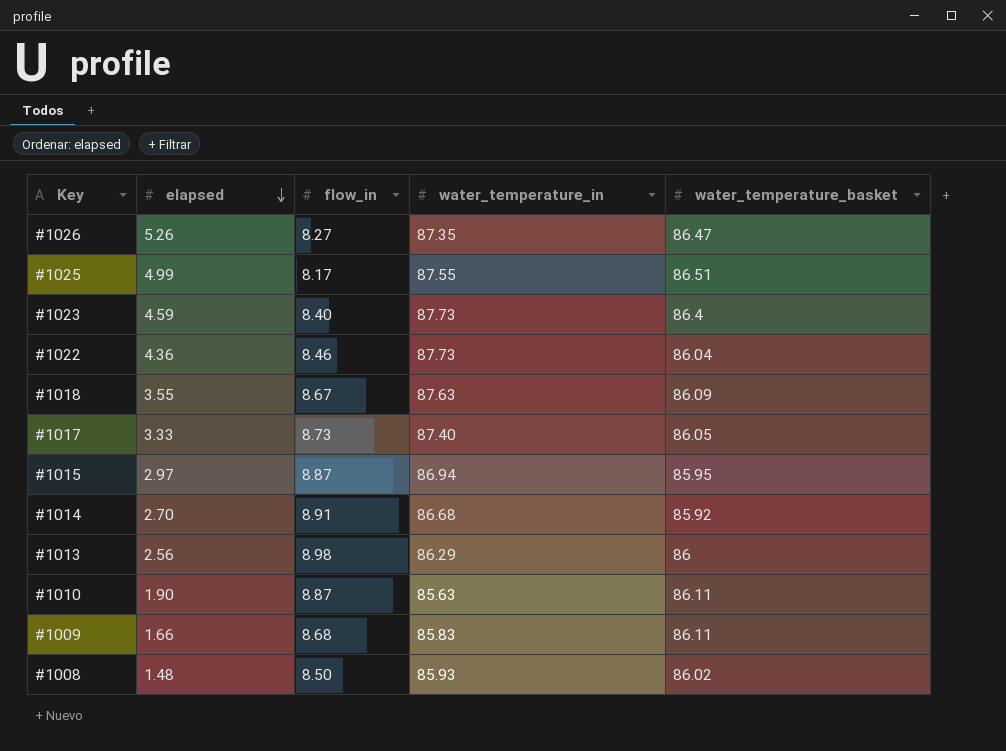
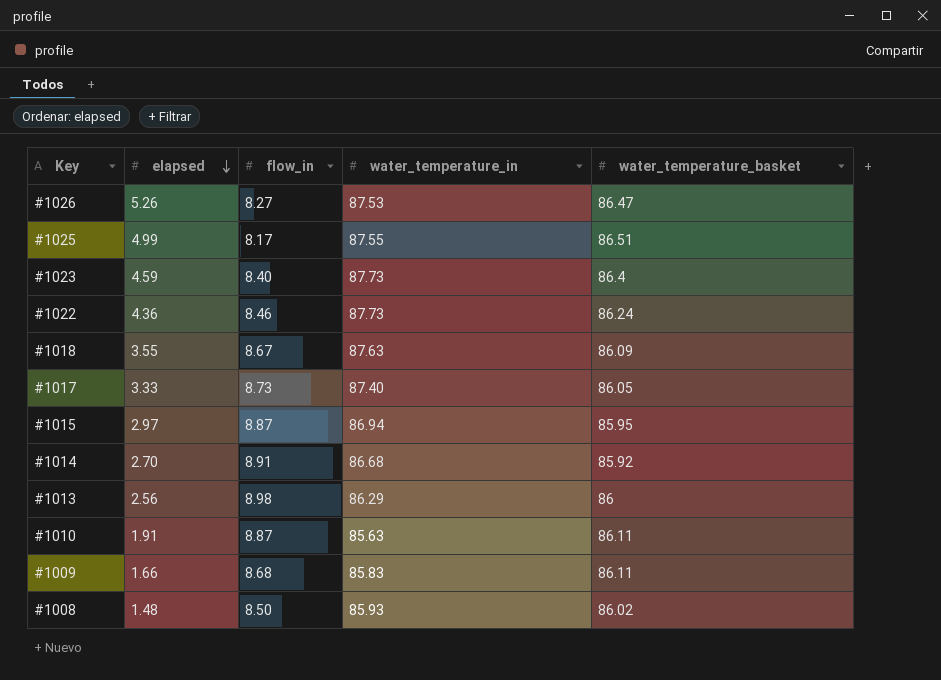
#1026 | water_temperature_in: 87.35 -> 87.53
#1022 | water_temperature_basket: 86.04 -> 86.24
#1010 | elapsed: 1.90 -> 1.91

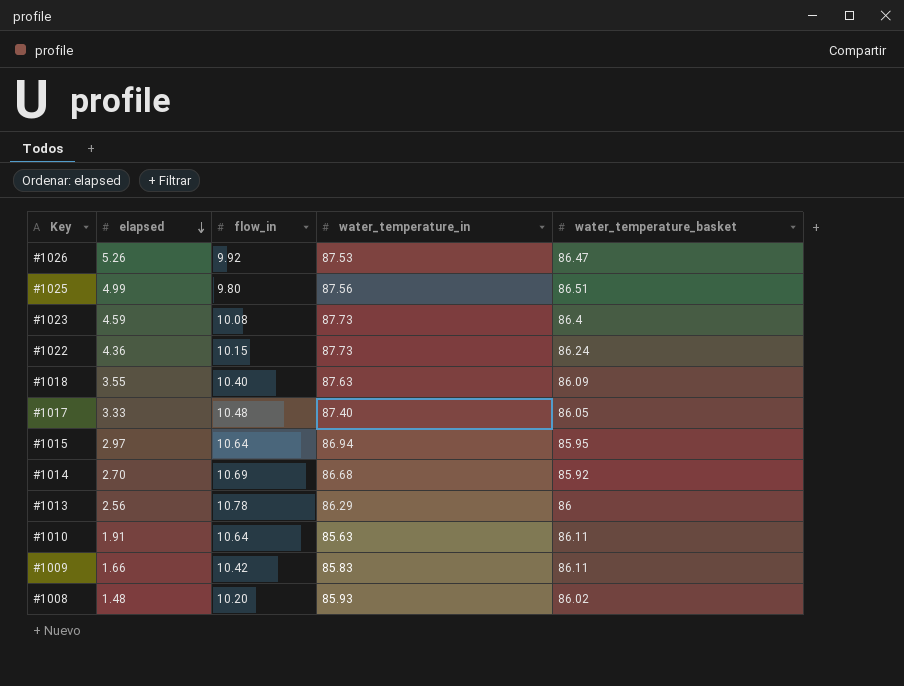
#1026 | flow_in: 8.27 -> 9.92
#1025 | flow_in: 8.17 -> 9.80
#1025 | water_temperature_in: 87.55 -> 87.56
#1023 | flow_in: 8.40 -> 10.08
#1022 | flow_in: 8.46 -> 10.15
#1018 | flow_in: 8.67 -> 10.40
#1017 | flow_in: 8.73 -> 10.48
#1015 | flow_in: 8.87 -> 10.64
#1014 | flow_in: 8.91 -> 10.69
#1013 | flow_in: 8.98 -> 10.78
#1010 | flow_in: 8.87 -> 10.64
#1009 | flow_in: 8.68 -> 10.42
#1008 | flow_in: 8.50 -> 10.20

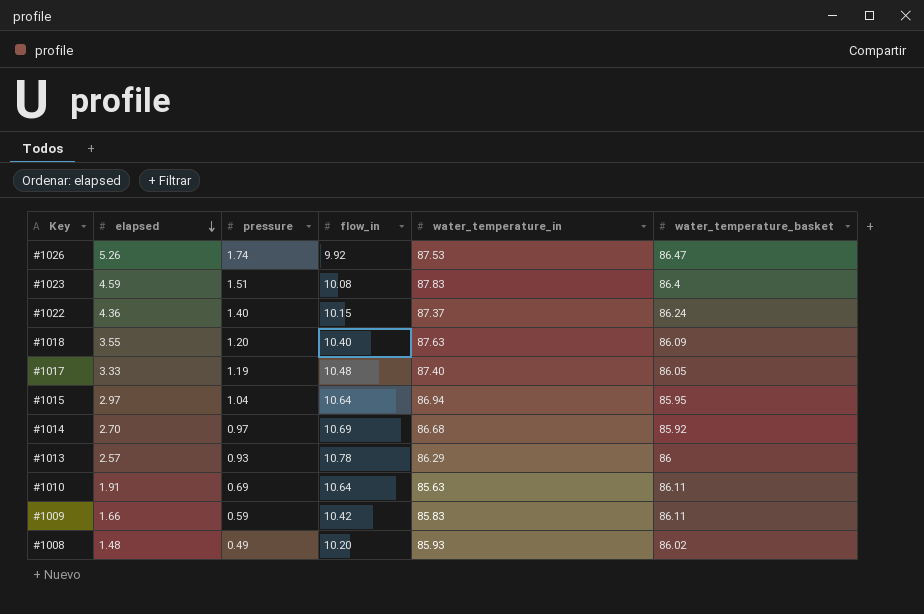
column pressure | position: none -> 3
row #1025: 4.99 | 9.80 | 87.56 | 86.51 -> none
#1023 | water_temperature_in: 87.73 -> 87.83
#1022 | water_temperature_in: 87.73 -> 87.37
#1013 | elapsed: 2.56 -> 2.57

